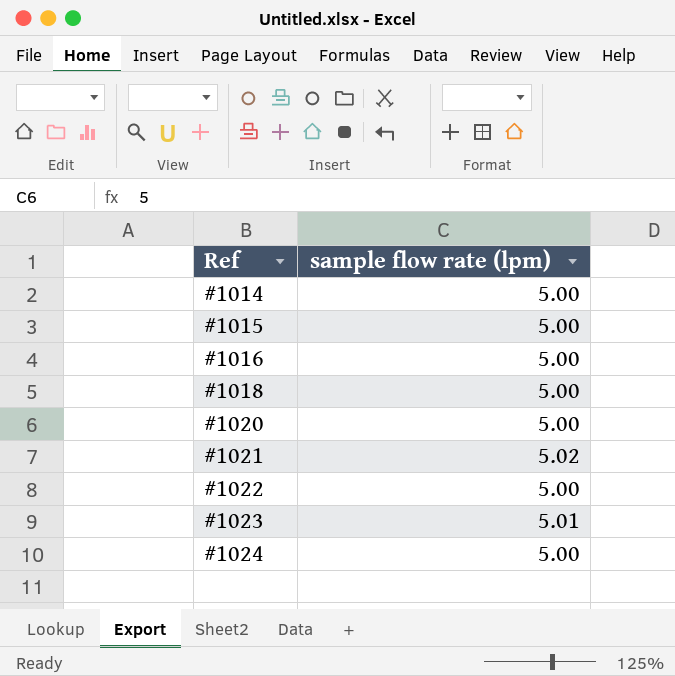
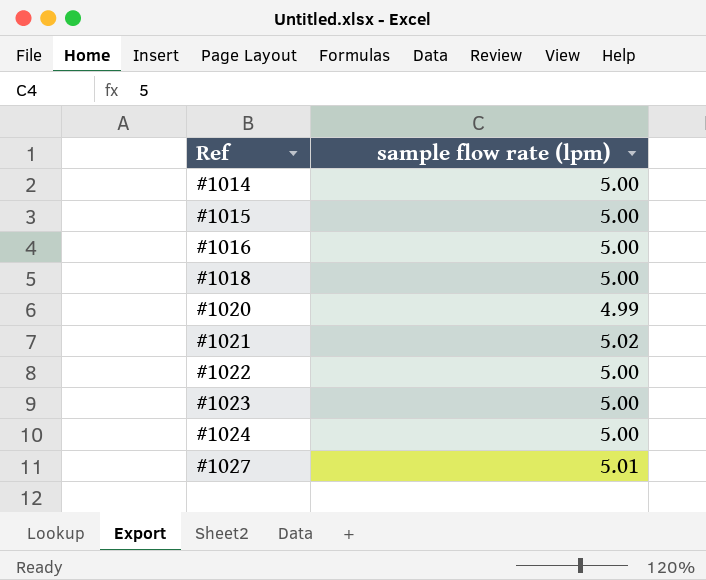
#1020 | sample flow rate (lpm): 5.00 -> 4.99
#1023 | sample flow rate (lpm): 5.01 -> 5.00
row #1027: none -> 5.01

